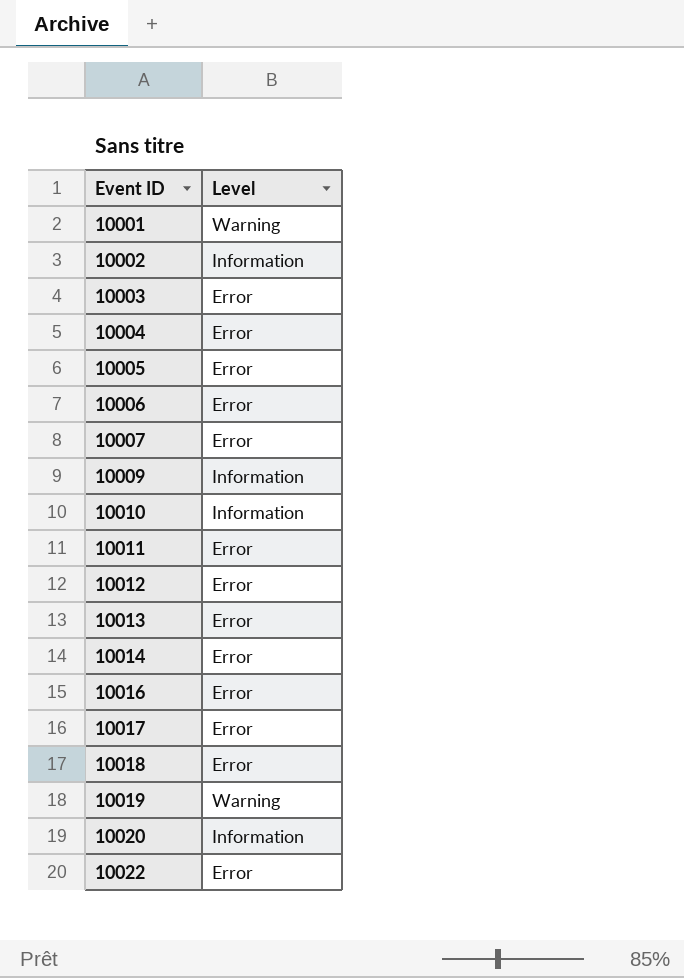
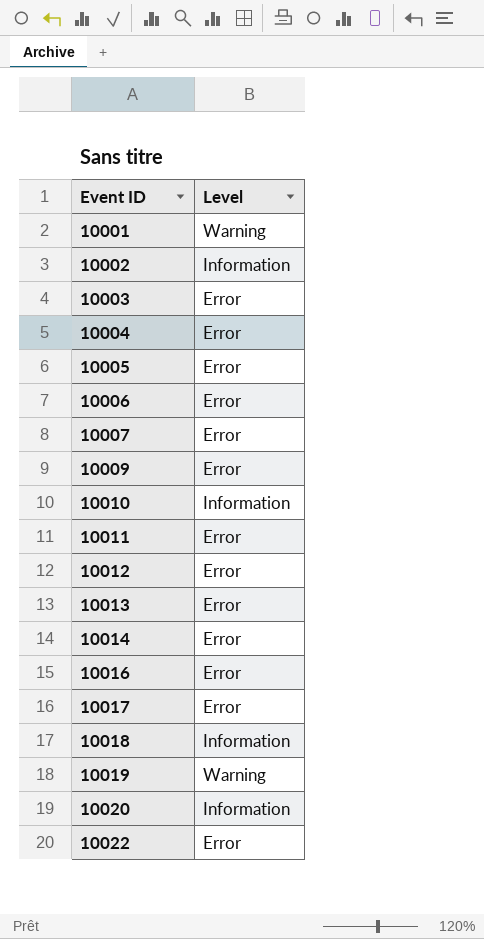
10009 | Level: Information -> Error
10018 | Level: Error -> Information

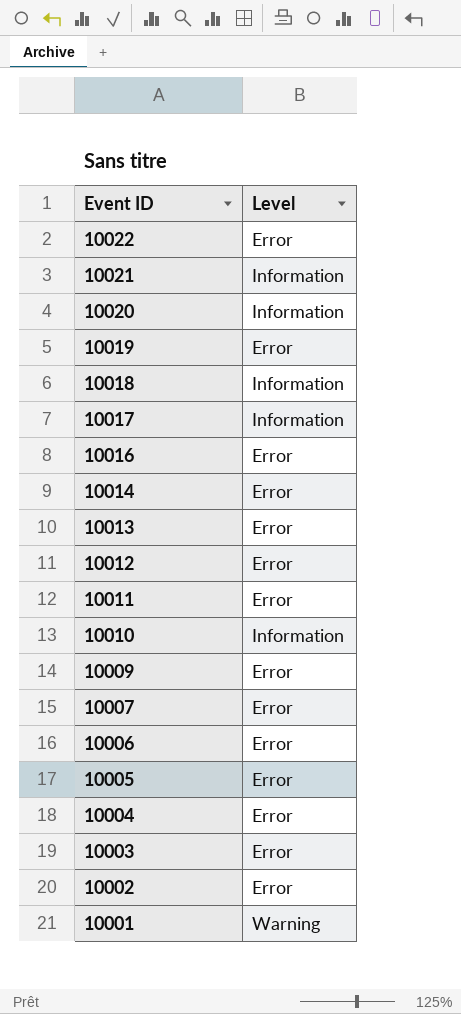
row order: Event ID ascending -> Event ID descending
row 10021: none -> Information
10019 | Level: Warning -> Error
10017 | Level: Error -> Information
10002 | Level: Information -> Error

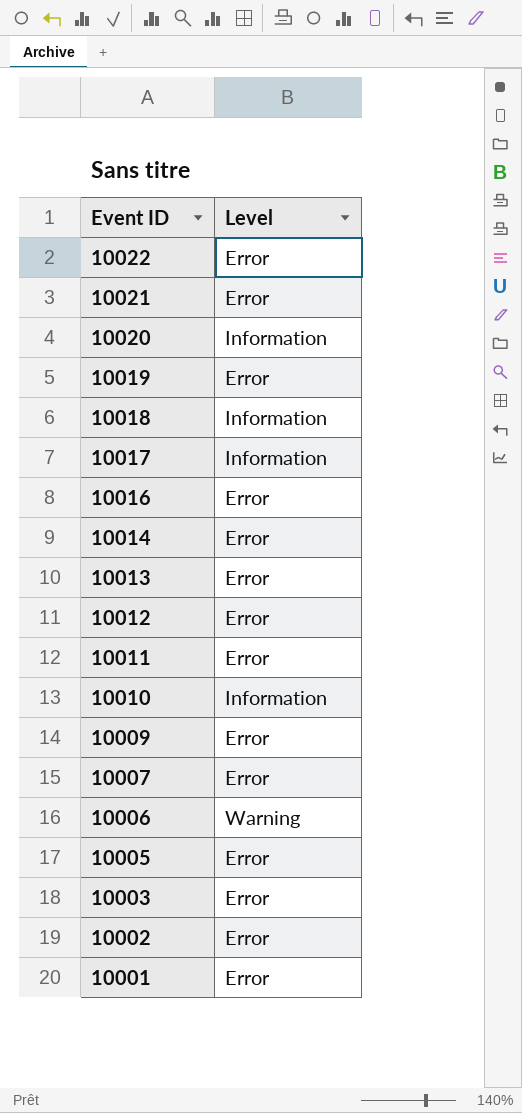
row 10004: Error -> none
10021 | Level: Information -> Error
10006 | Level: Error -> Warning
10001 | Level: Warning -> Error

